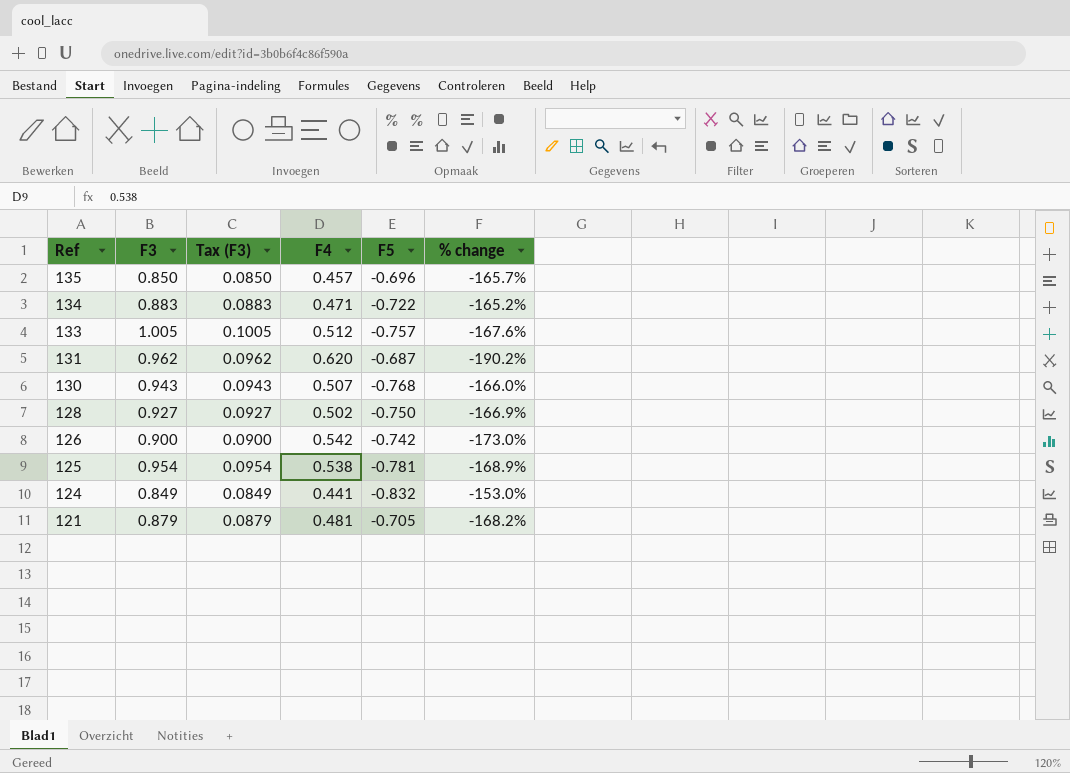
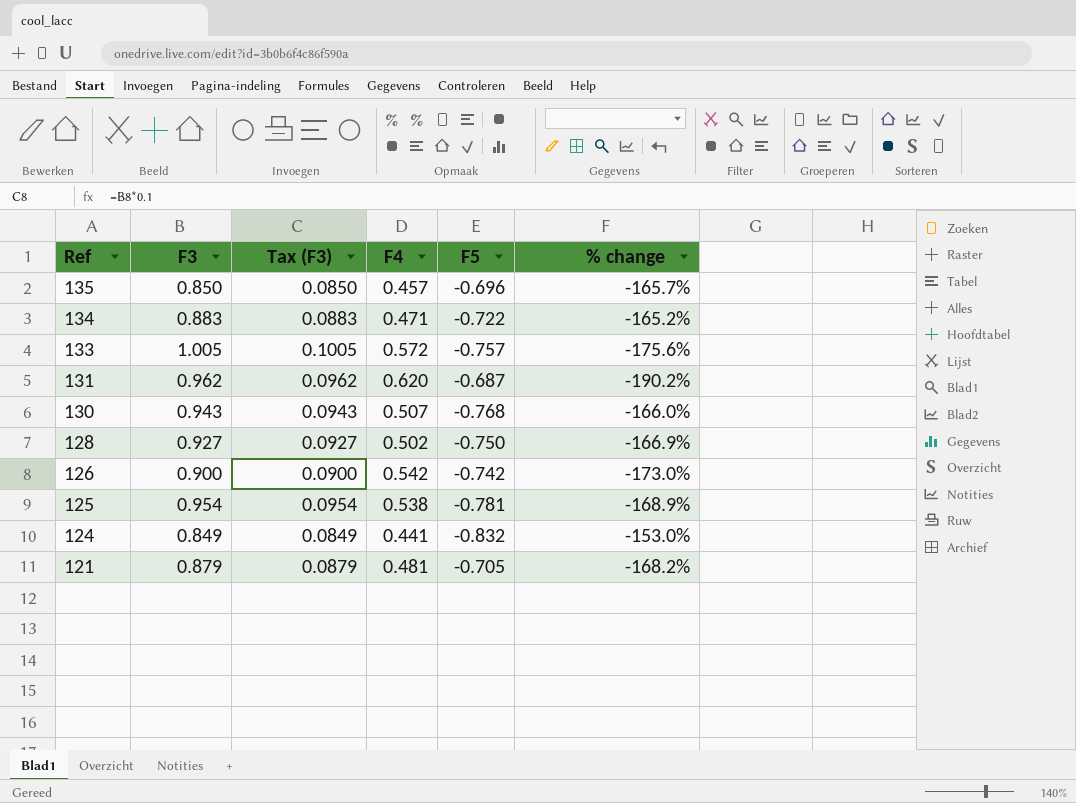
133 | F4: 0.512 -> 0.572
133 | % change: -167.6% -> -175.6%

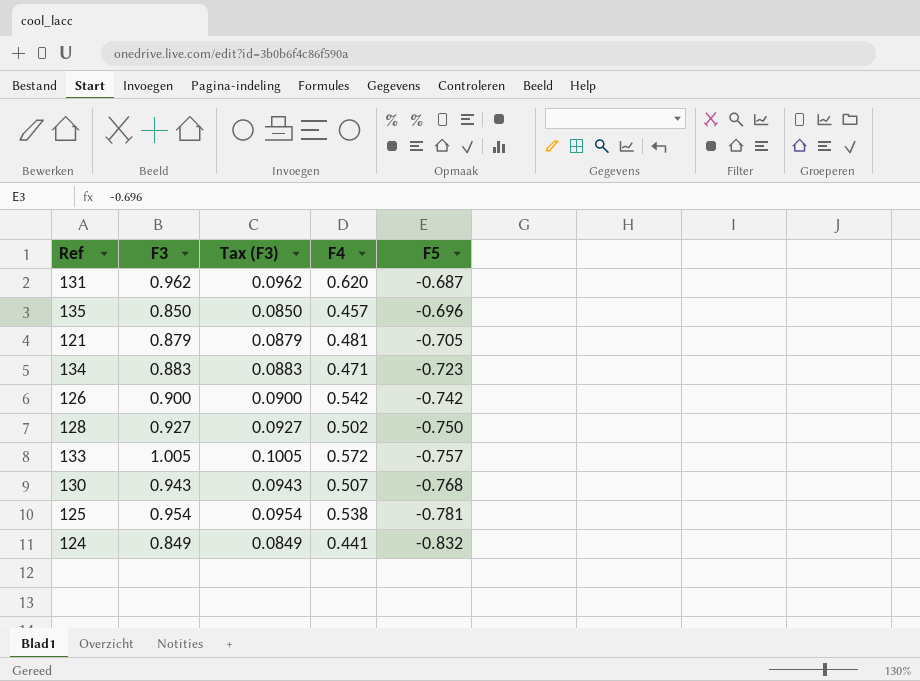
row order: Ref descending -> F5 descending
column % change | formula: ([F4] - [F5]) / [F5] -> none
134 | F5: -0.722 -> -0.723

